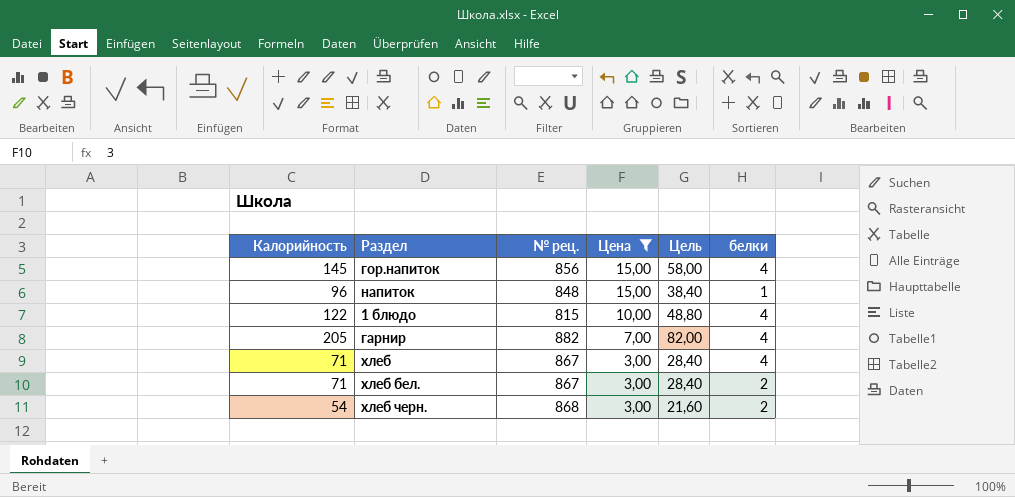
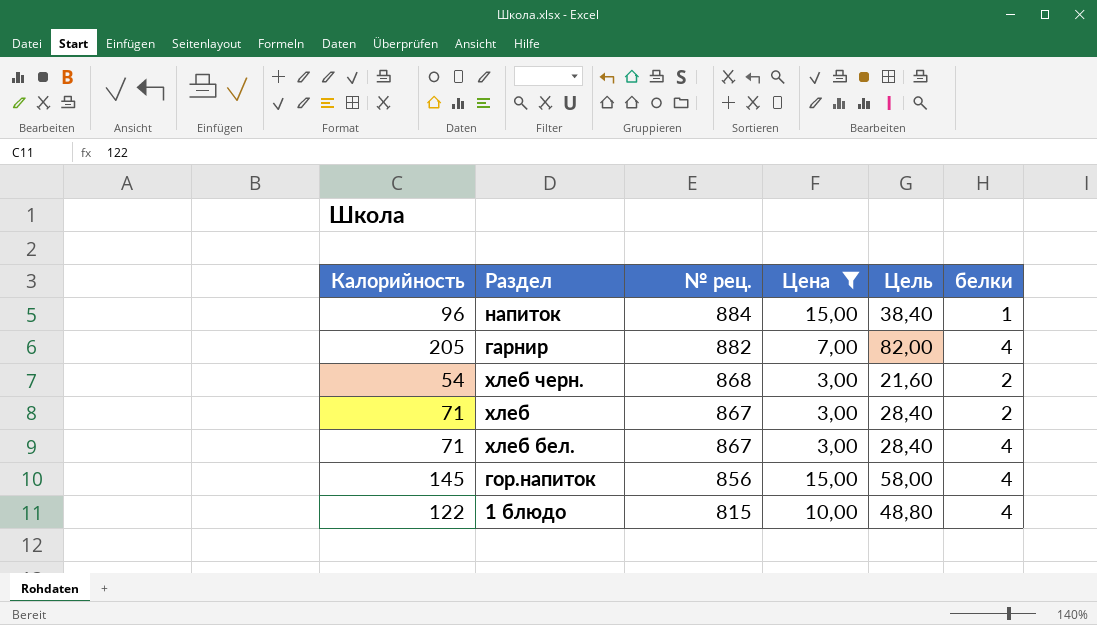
row order: Цена descending -> № рец. descending
напиток | № рец.: 848 -> 884
хлеб | белки: 4 -> 2
хлеб бел. | белки: 2 -> 4

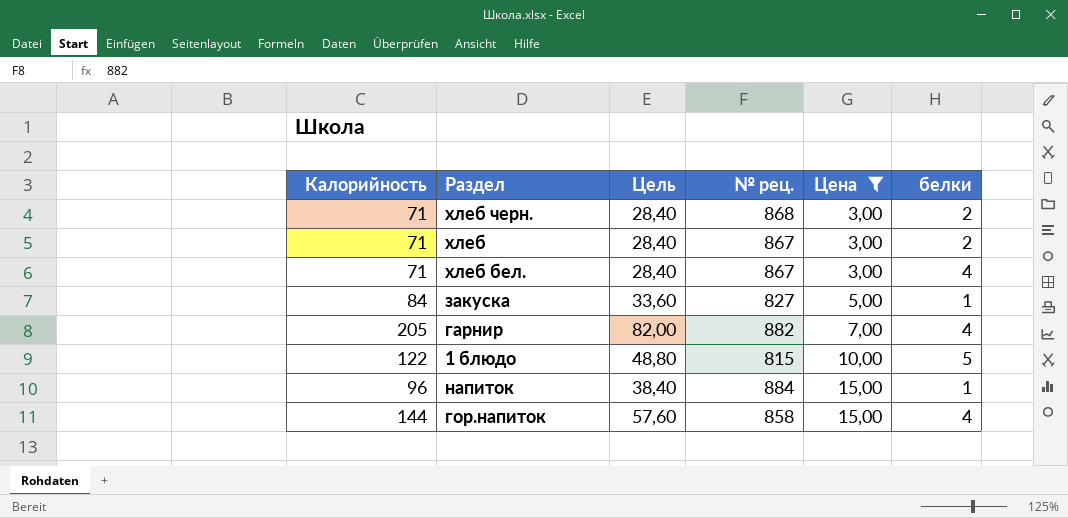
row order: № рец. descending -> Цена ascending
column Цель | position: 5 -> 3
хлеб черн. | Калорийность: 54 -> 71
хлеб черн. | Цель: 21,60 -> 28,40
row закуска: none -> 84 | 33,60 | 827 | 5,00 | 1
1 блюдо | белки: 4 -> 5
гор.напиток | Калорийность: 145 -> 144
гор.напиток | Цель: 58,00 -> 57,60
гор.напиток | № рец.: 856 -> 858

